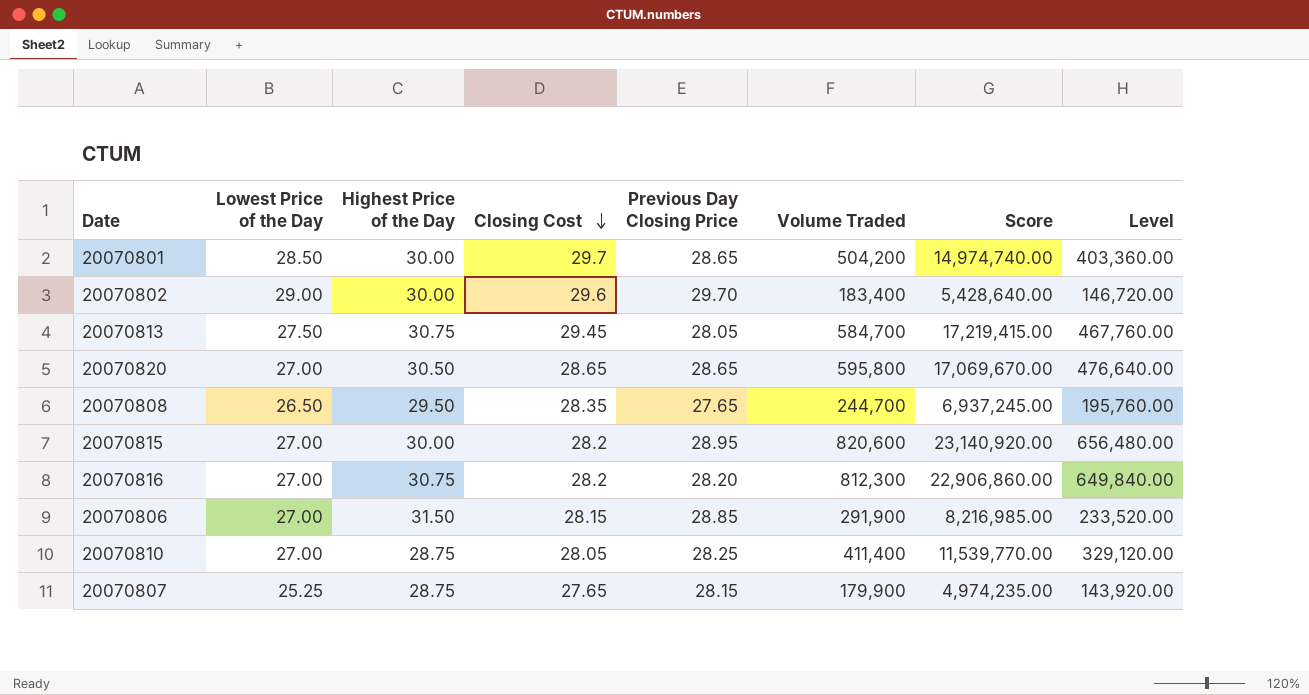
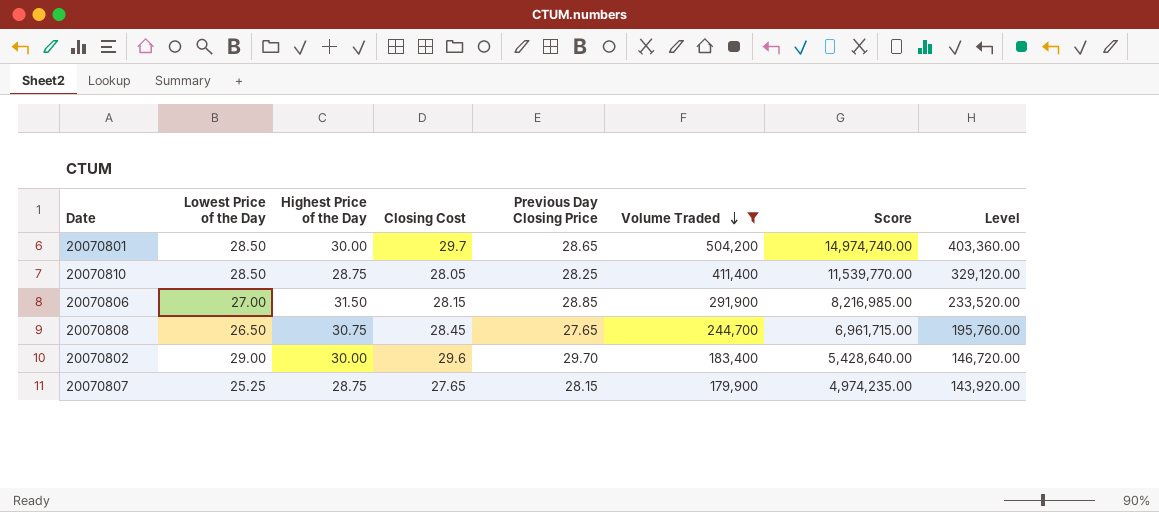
filter: none -> Volume Traded <= 504,200
row order: Closing Cost descending -> Volume Traded descending
20070810 | Lowest Price of the Day: 27.00 -> 28.50
20070808 | Highest Price of the Day: 29.50 -> 30.75
20070808 | Closing Cost: 28.35 -> 28.45
20070808 | Score: 6,937,245.00 -> 6,961,715.00

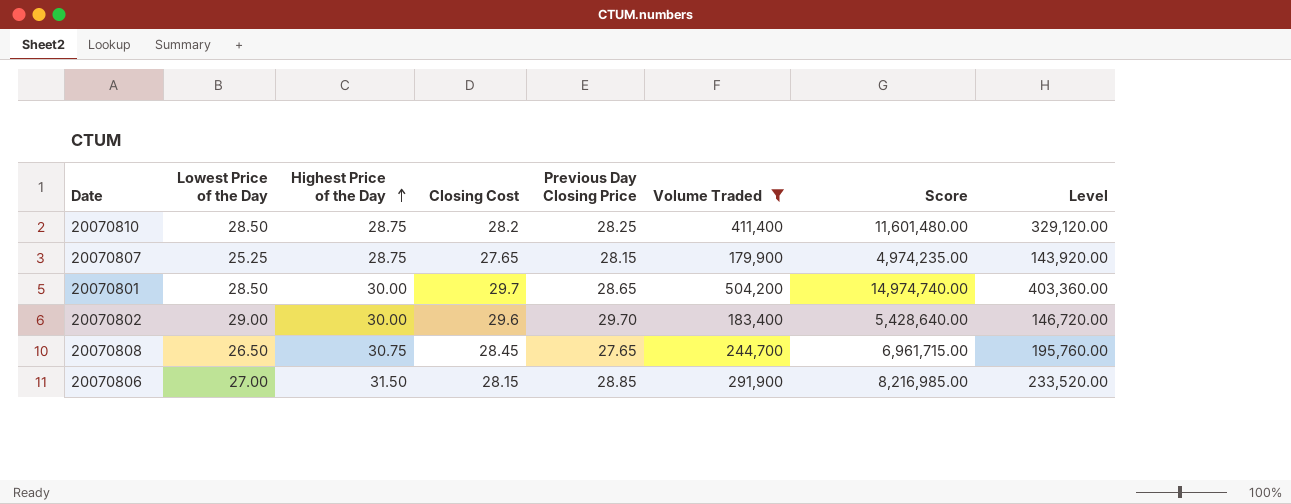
row order: Volume Traded descending -> Highest Price of the Day ascending
20070810 | Closing Cost: 28.05 -> 28.2
20070810 | Score: 11,539,770.00 -> 11,601,480.00

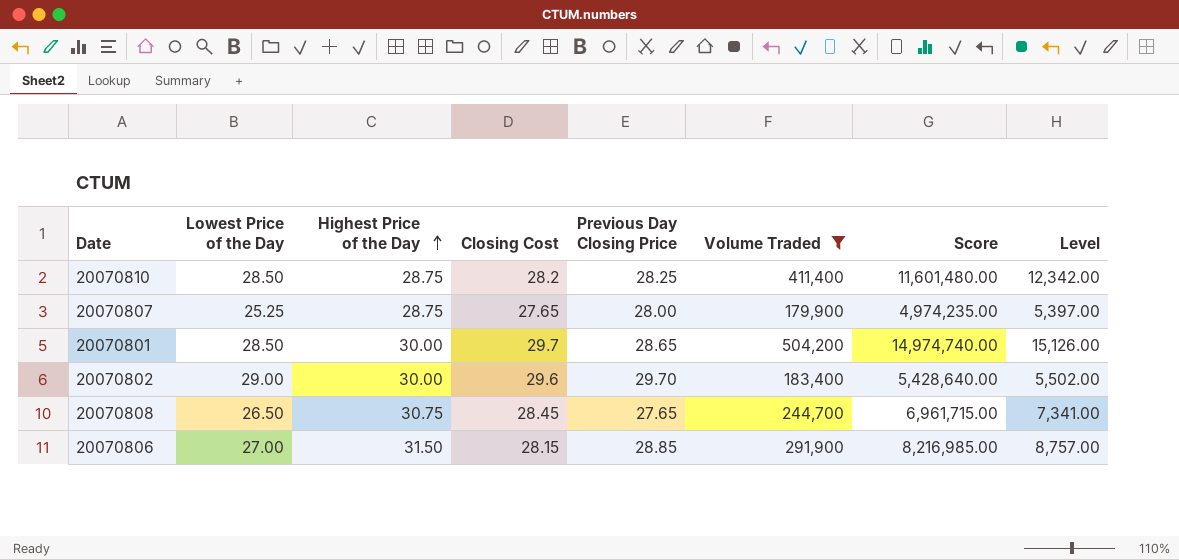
column Level | formula: [Volume Traded] * 0.8 -> [Volume Traded] * 0.03
20070807 | Previous Day Closing Price: 28.15 -> 28.00

